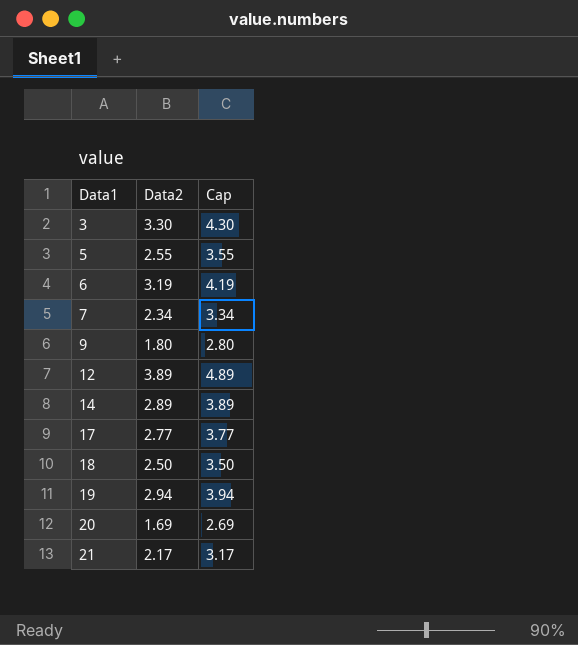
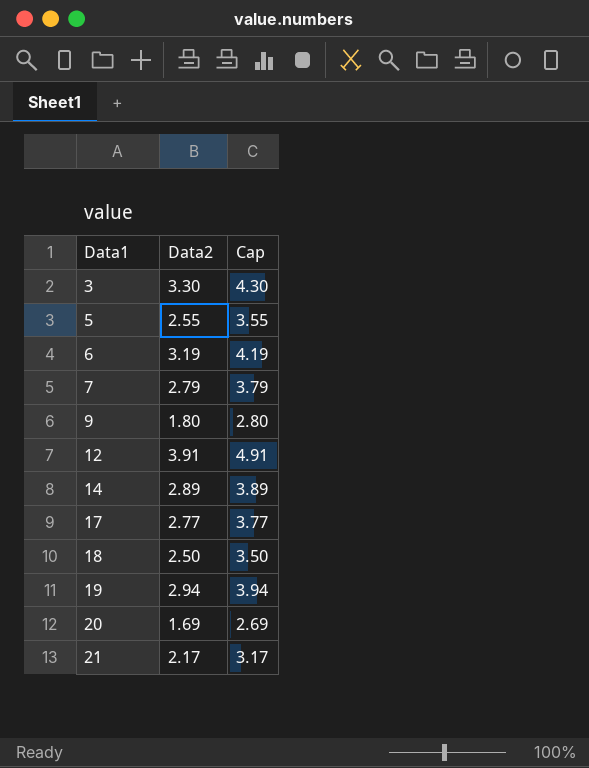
7 | Data2: 2.34 -> 2.79
7 | Cap: 3.34 -> 3.79
12 | Data2: 3.89 -> 3.91
12 | Cap: 4.89 -> 4.91

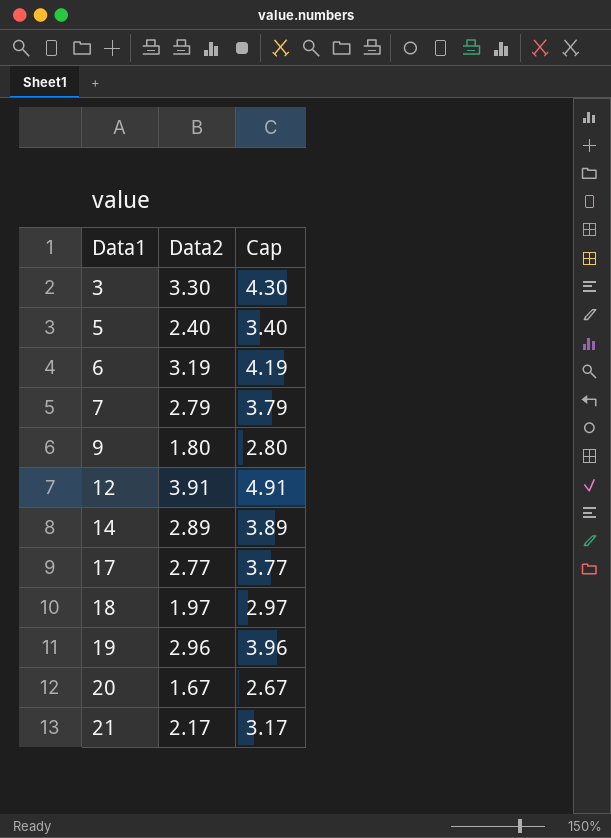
5 | Data2: 2.55 -> 2.40
5 | Cap: 3.55 -> 3.40
18 | Data2: 2.50 -> 1.97
18 | Cap: 3.50 -> 2.97
19 | Data2: 2.94 -> 2.96
19 | Cap: 3.94 -> 3.96
20 | Data2: 1.69 -> 1.67
20 | Cap: 2.69 -> 2.67

